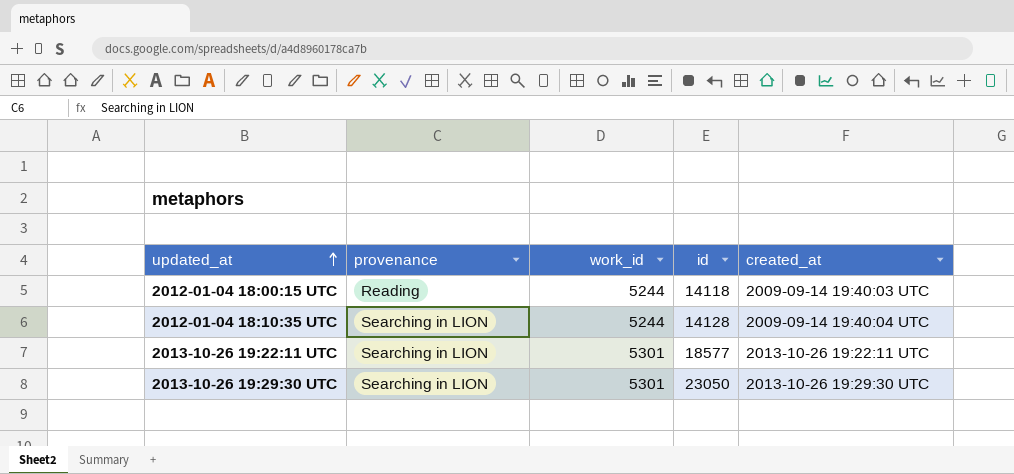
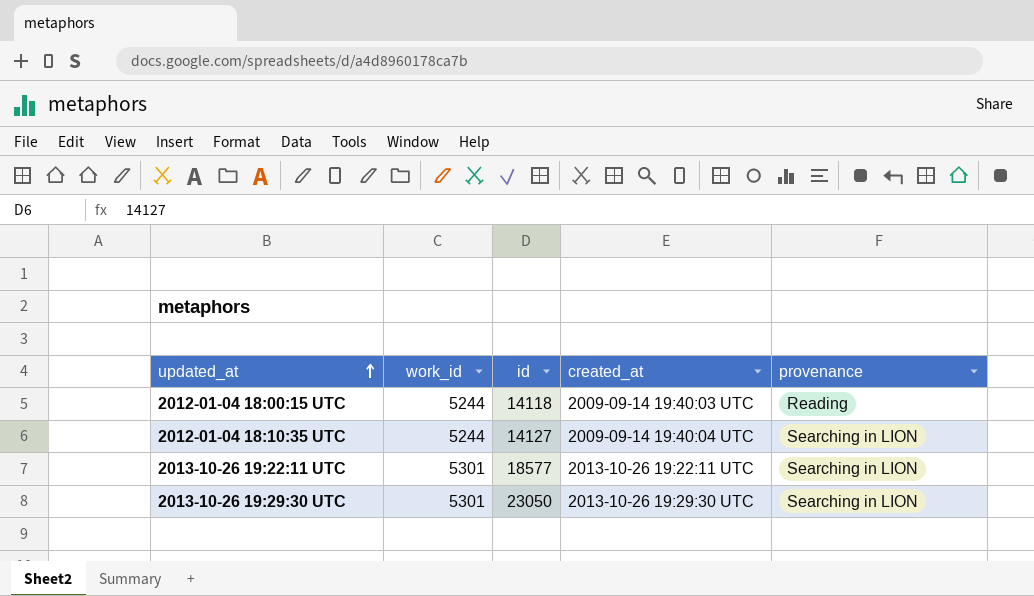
column provenance | position: 2 -> 5
2012-01-04 18:10:35 UTC | id: 14128 -> 14127

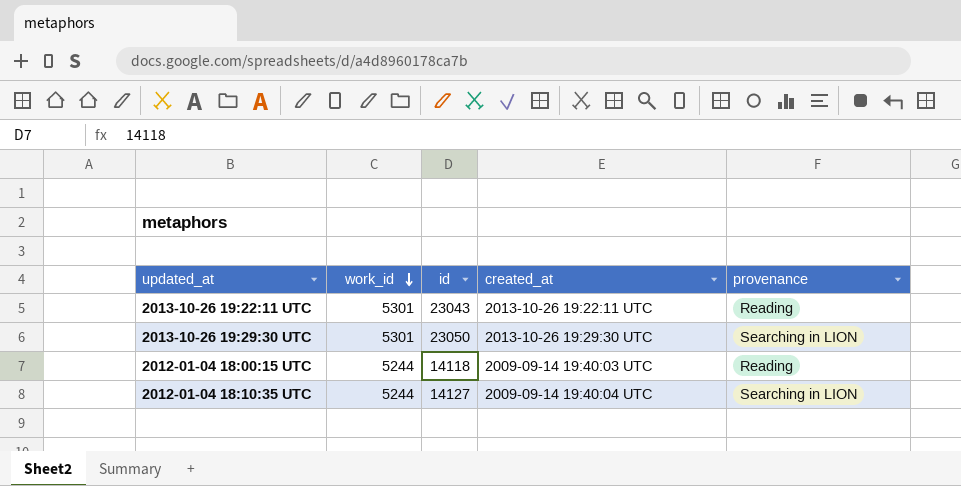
row order: updated_at ascending -> work_id descending
2013-10-26 19:22:11 UTC | id: 18577 -> 23043
2013-10-26 19:22:11 UTC | provenance: Searching in LION -> Reading

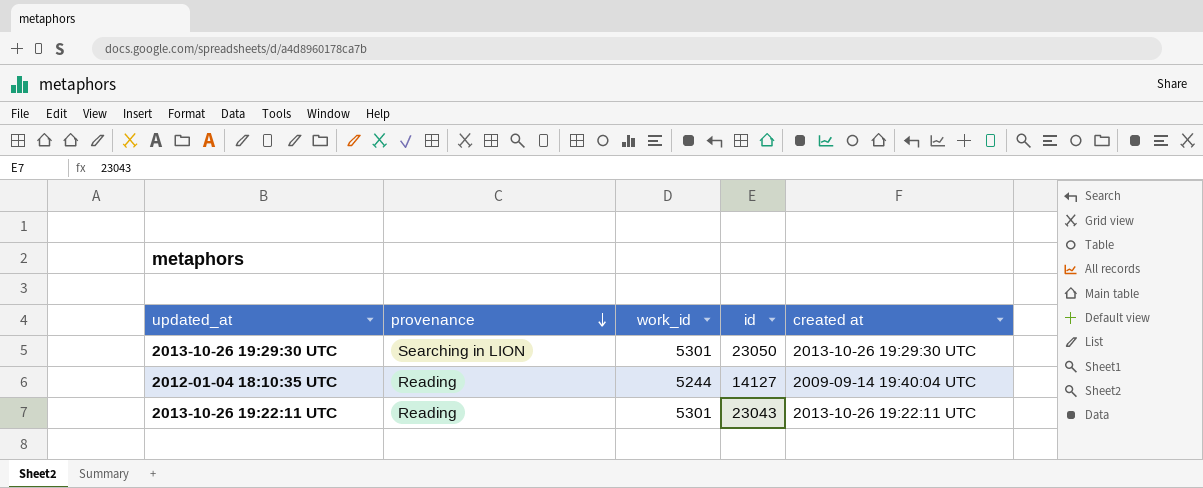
row order: work_id descending -> provenance descending
column provenance | position: 5 -> 2
column name: created_at -> created at
row 2012-01-04 18:00:15 UTC: 5244 | 14118 | 2009-09-14 19:40:03 UTC | Reading -> none
2012-01-04 18:10:35 UTC | provenance: Searching in LION -> Reading

